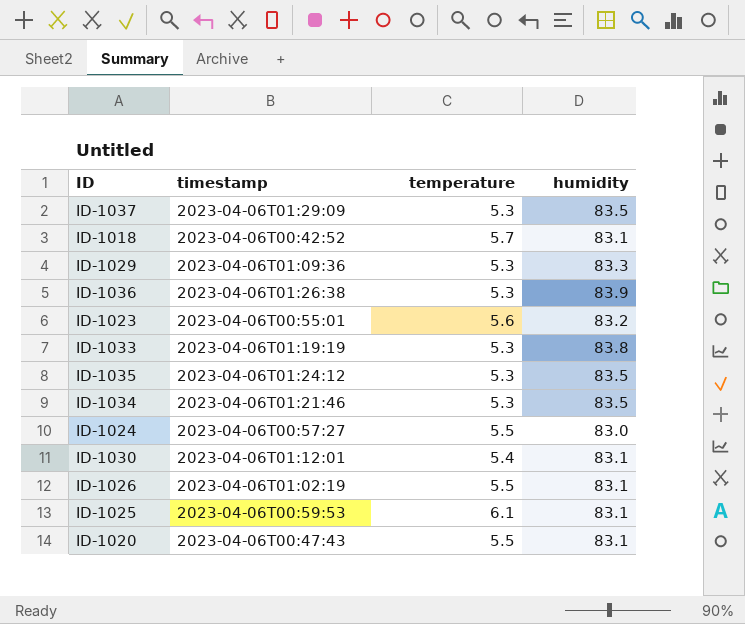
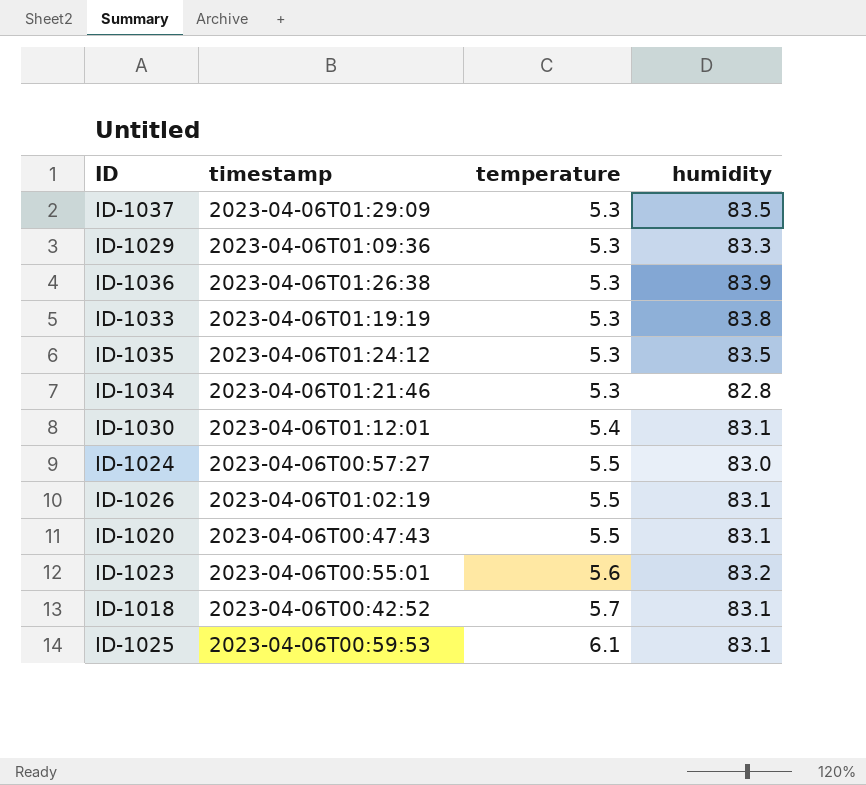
row order: none -> temperature ascending
ID-1034 | humidity: 83.5 -> 82.8

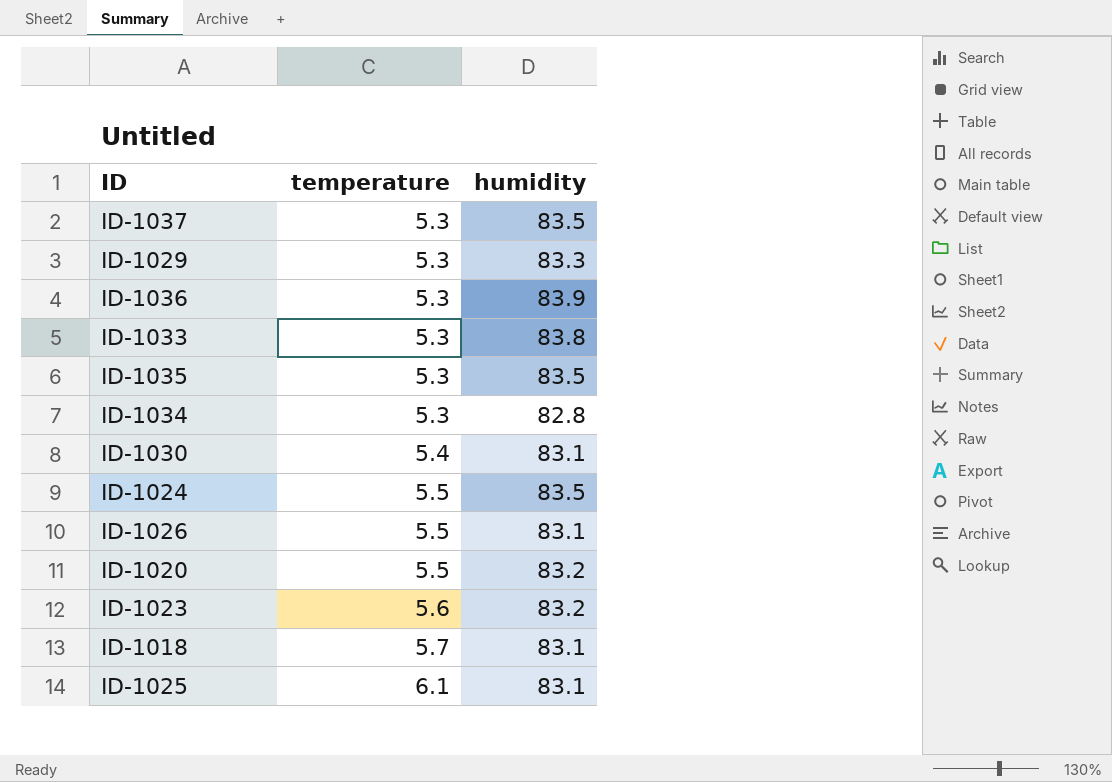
column timestamp | position: 2 -> none
ID-1024 | humidity: 83.0 -> 83.5
ID-1020 | humidity: 83.1 -> 83.2

